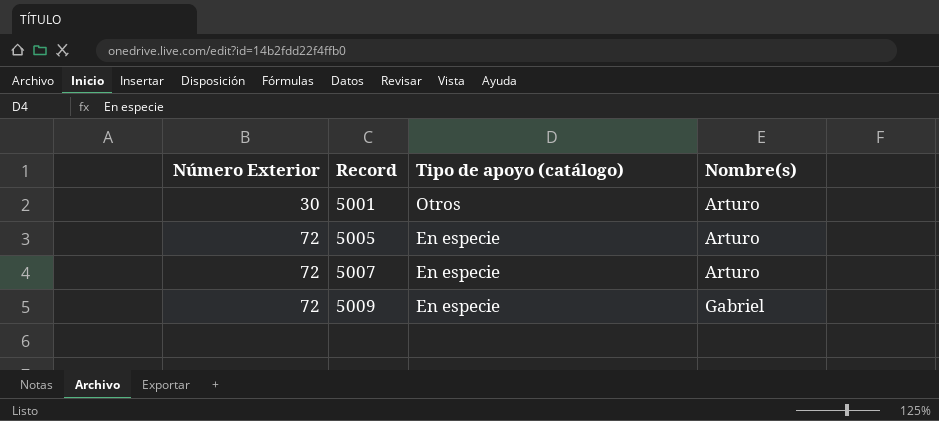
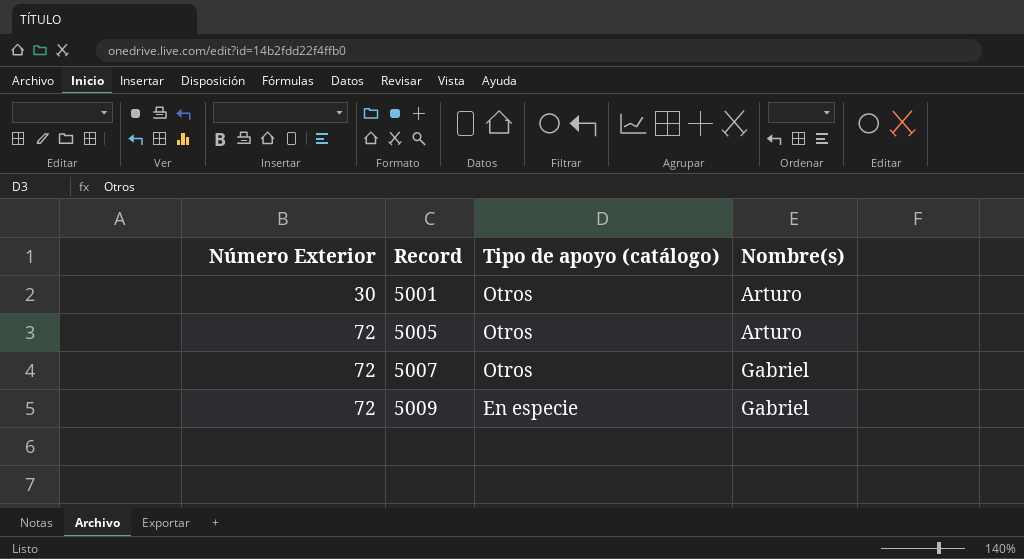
5005 | Tipo de apoyo (catálogo): En especie -> Otros
5007 | Tipo de apoyo (catálogo): En especie -> Otros
5007 | Nombre(s): Arturo -> Gabriel

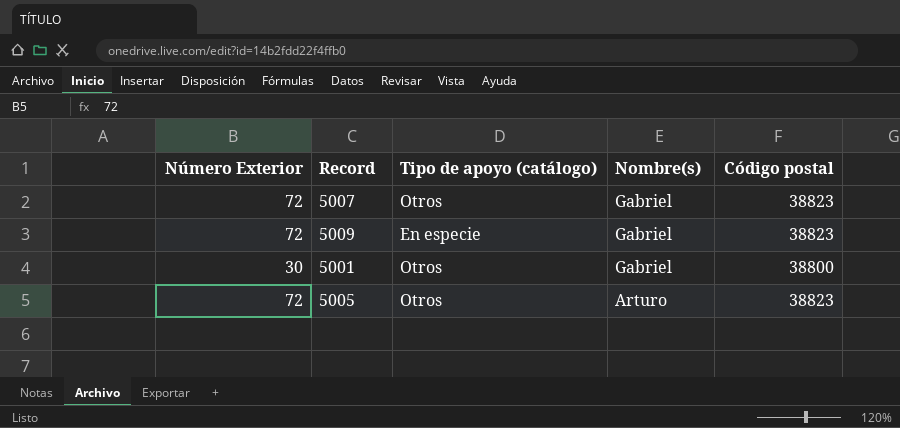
row order: Número Exterior ascending -> Nombre(s) descending
column Código postal | position: none -> 5
5001 | Nombre(s): Arturo -> Gabriel

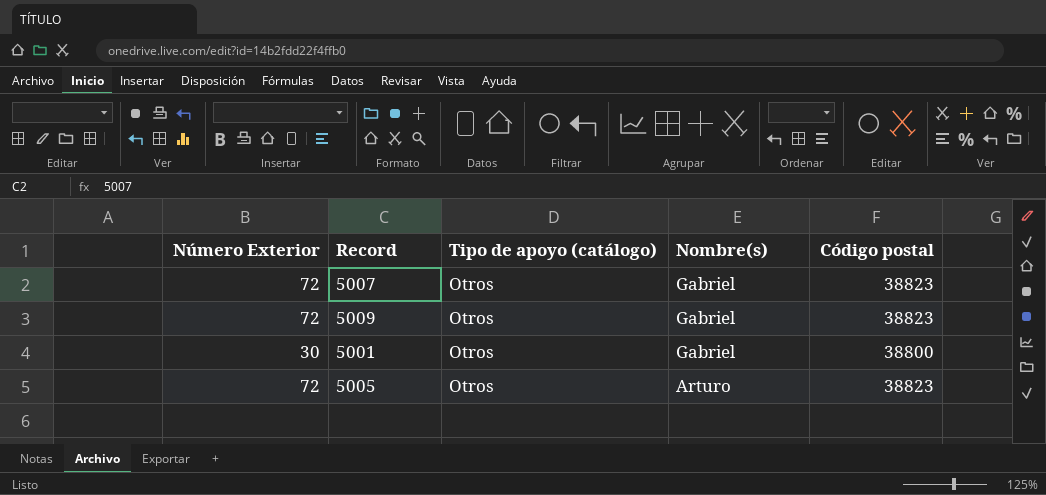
5009 | Tipo de apoyo (catálogo): En especie -> Otros

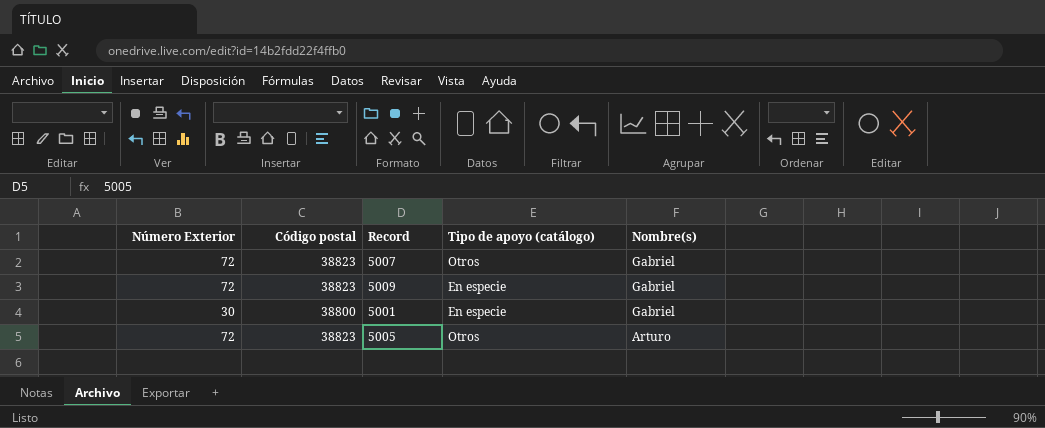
column Código postal | position: 5 -> 2
5009 | Tipo de apoyo (catálogo): Otros -> En especie
5001 | Tipo de apoyo (catálogo): Otros -> En especie

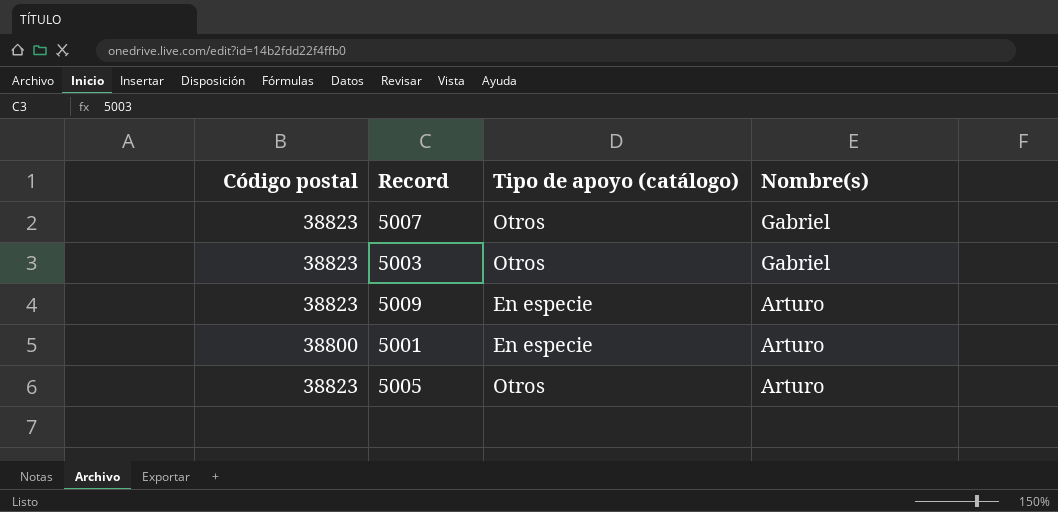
column Número Exterior | position: 1 -> none
row 5003: none -> 38823 | Otros | Gabriel
5009 | Nombre(s): Gabriel -> Arturo
5001 | Nombre(s): Gabriel -> Arturo

